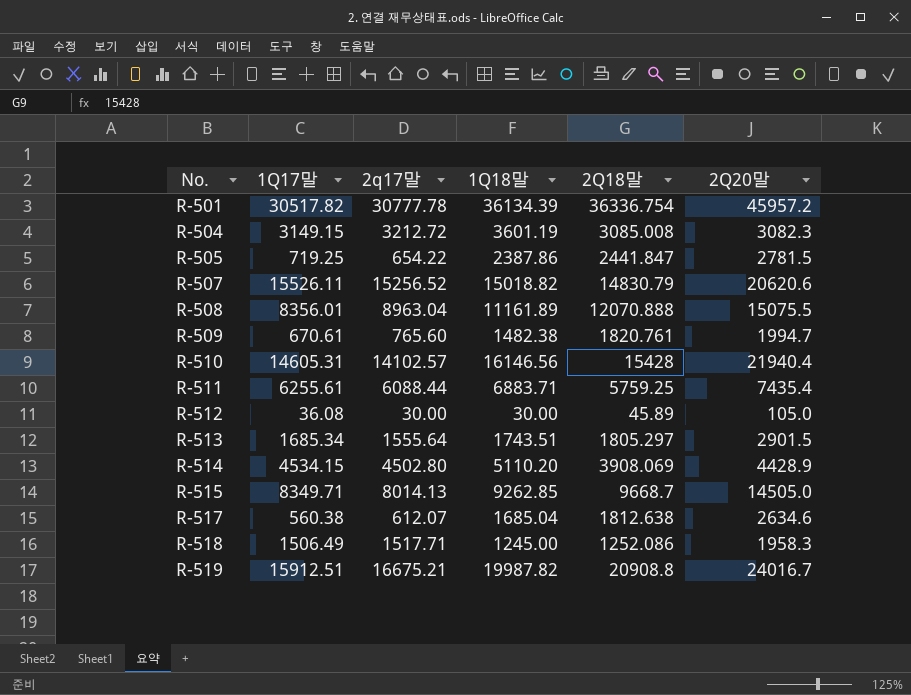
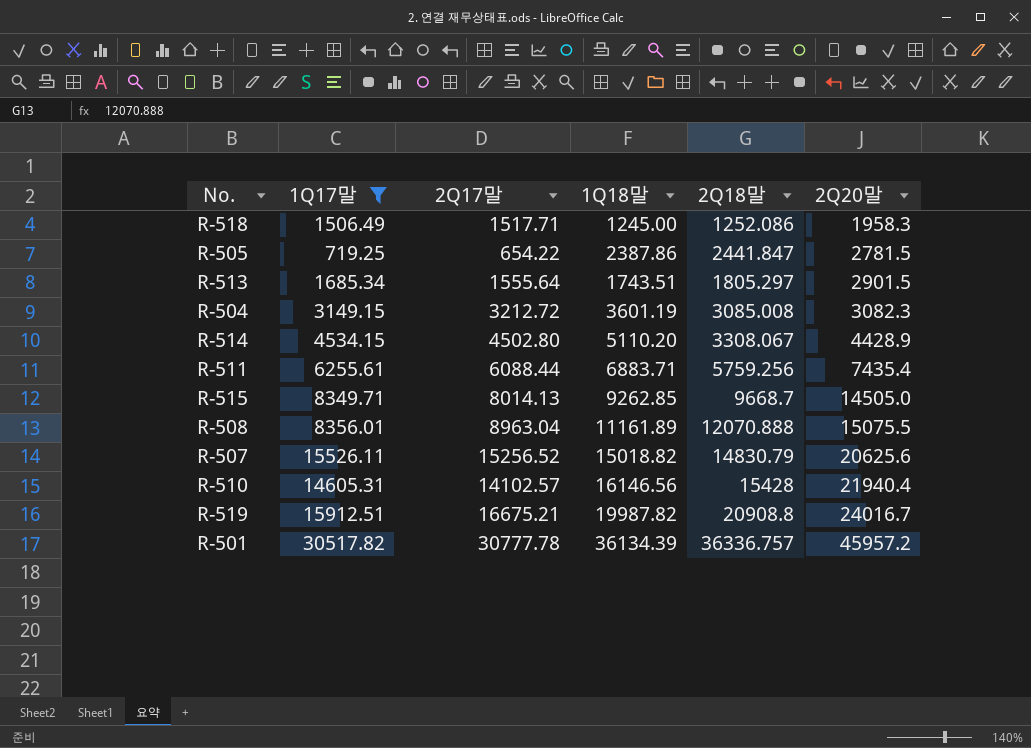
filter: none -> 1Q17말 >= 719.25
row order: No. ascending -> 2Q20말 ascending
column name: 2q17말 -> 2Q17말
R-514 | 2Q18말: 3908.069 -> 3308.067
R-511 | 2Q18말: 5759.25 -> 5759.256
R-507 | 2Q20말: 20620.6 -> 20625.6
R-501 | 2Q18말: 36336.754 -> 36336.757

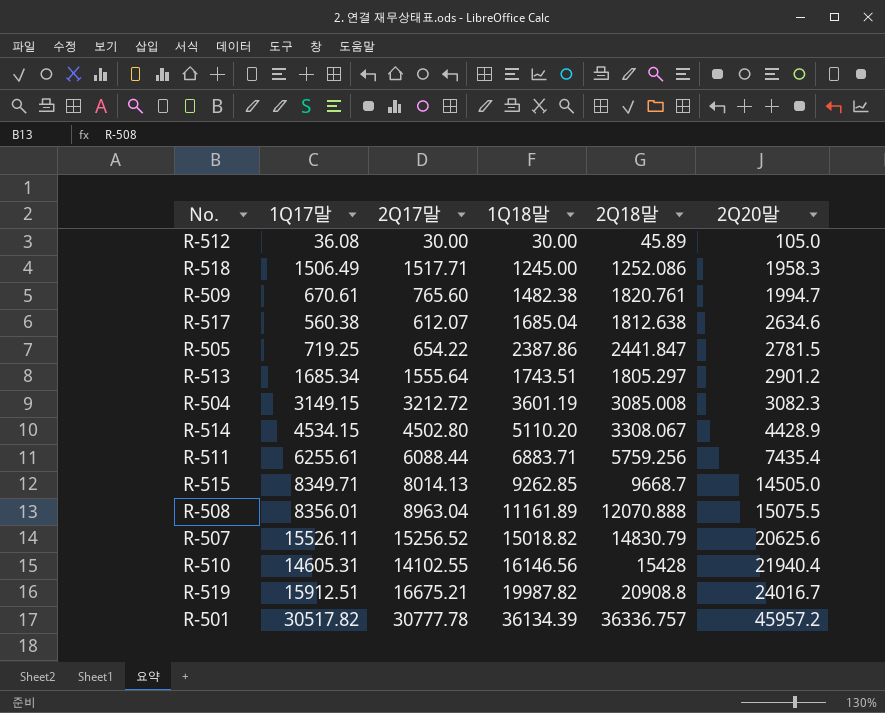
filter: 1Q17말 >= 719.25 -> none
R-513 | 2Q20말: 2901.5 -> 2901.2
R-510 | 2Q17말: 14102.57 -> 14102.55

